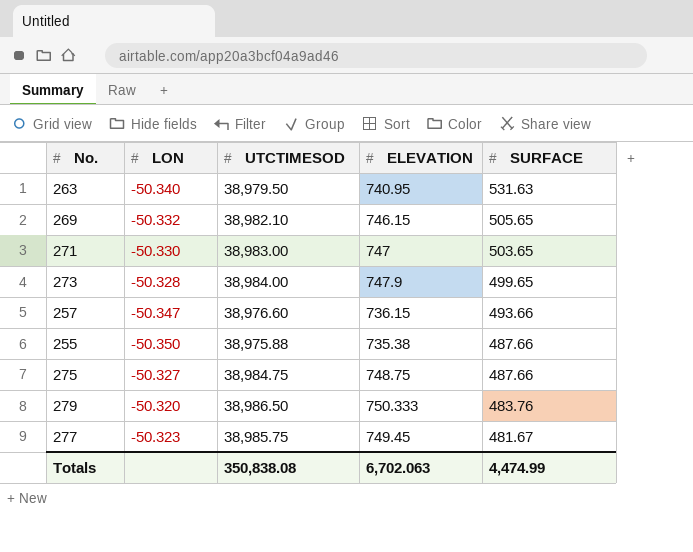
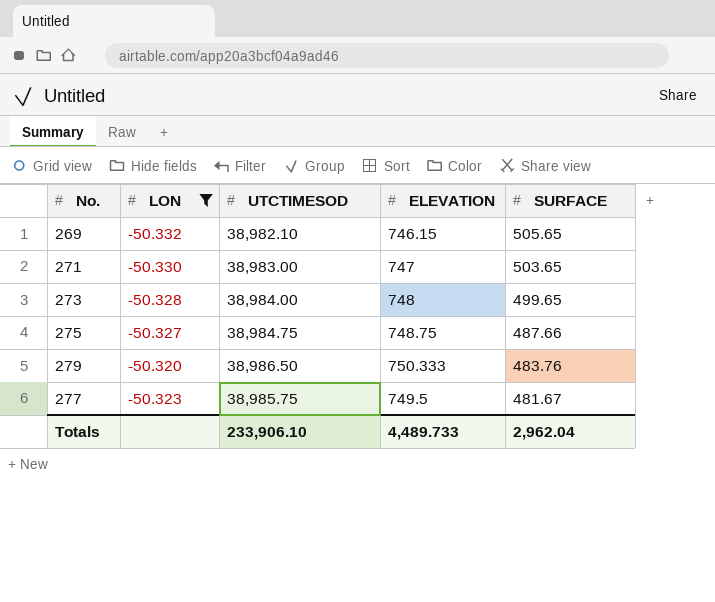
filter: none -> LON >= -50.332
273 | ELEVATION: 747.9 -> 748
277 | ELEVATION: 749.45 -> 749.5
Totals | UTCTIMESOD: 350,838.08 -> 233,906.10
Totals | ELEVATION: 6,702.063 -> 4,489.733
Totals | SURFACE: 4,474.99 -> 2,962.04

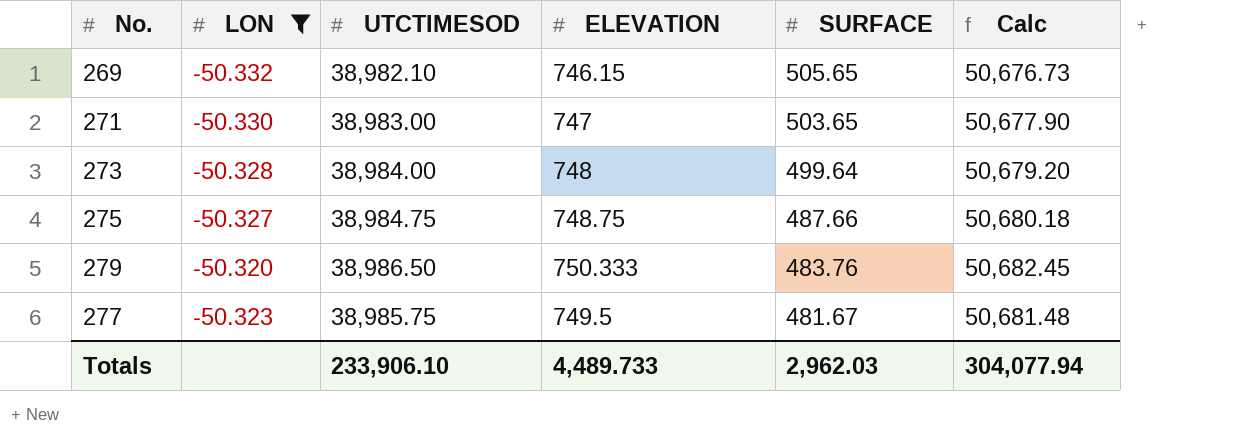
column Calc | formula: none -> [UTCTIMESOD] * 1.3
273 | SURFACE: 499.65 -> 499.64
Totals | SURFACE: 2,962.04 -> 2,962.03

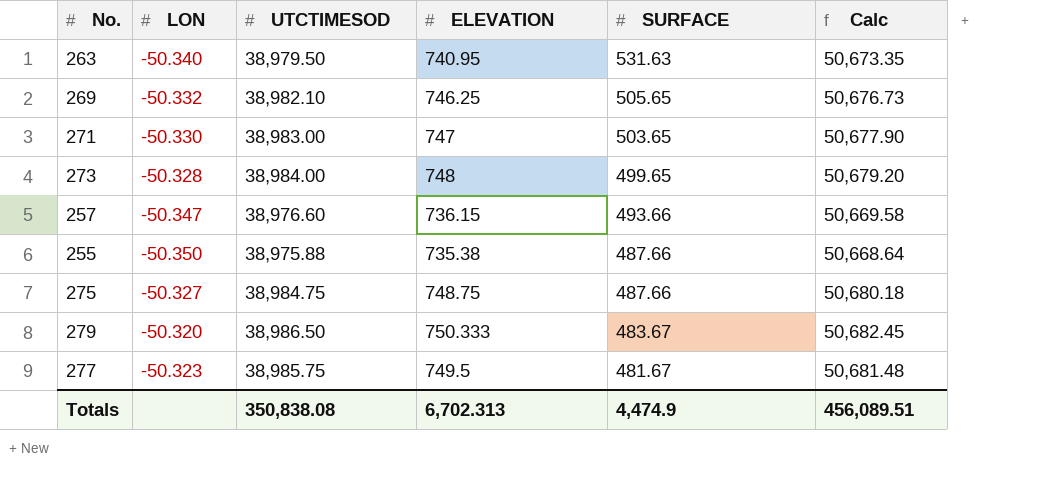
filter: LON >= -50.332 -> none
269 | ELEVATION: 746.15 -> 746.25
273 | SURFACE: 499.64 -> 499.65
279 | SURFACE: 483.76 -> 483.67
Totals | UTCTIMESOD: 233,906.10 -> 350,838.08
Totals | ELEVATION: 4,489.733 -> 6,702.313
Totals | SURFACE: 2,962.03 -> 4,474.9
Totals | Calc: 304,077.94 -> 456,089.51

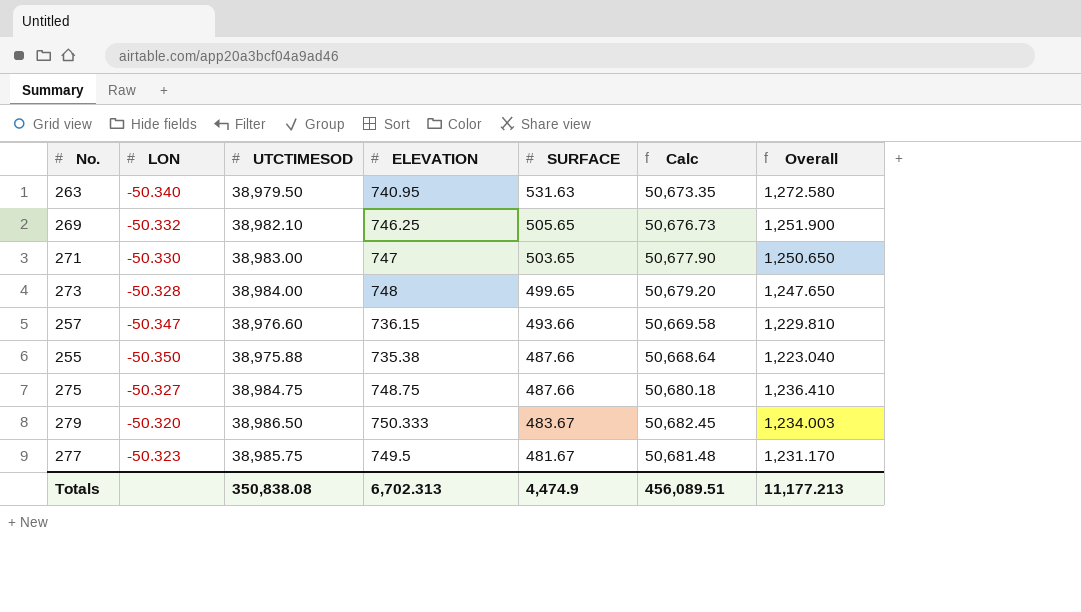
column Overall | formula: none -> [ELEVATION] + [SURFACE]

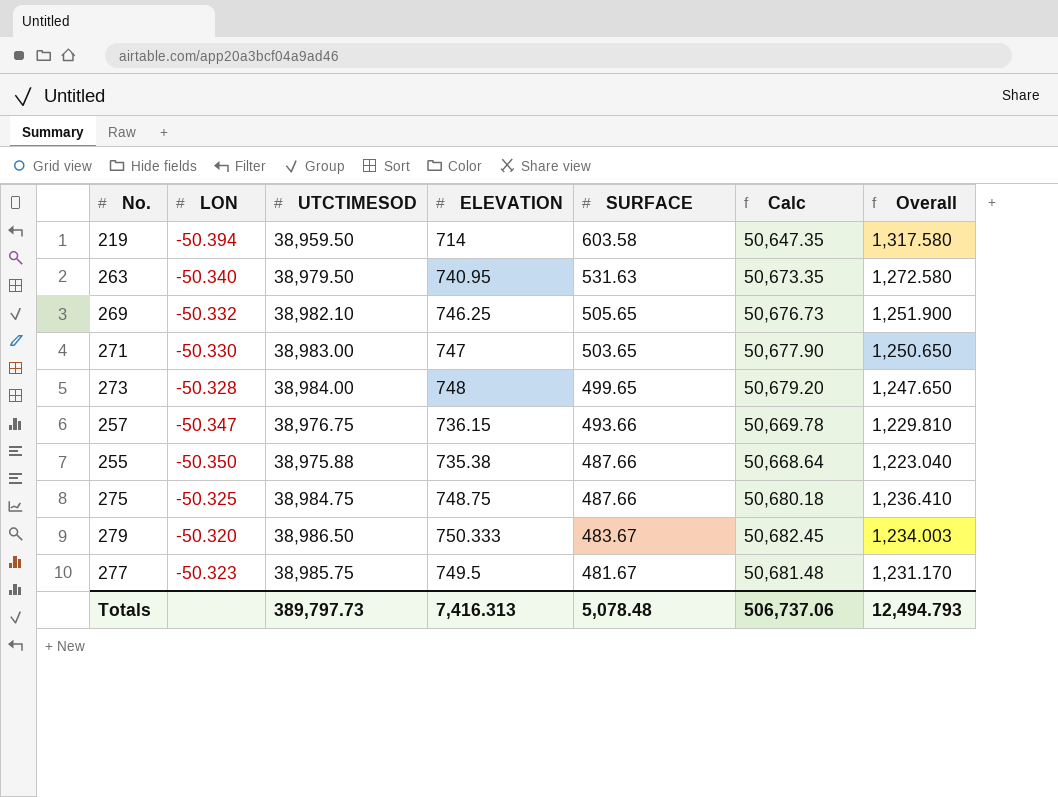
row 219: none -> -50.394 | 38,959.50 | 714 | 603.58 | 50,647.35 | 1,317.580
257 | UTCTIMESOD: 38,976.60 -> 38,976.75
257 | Calc: 50,669.58 -> 50,669.78
275 | LON: -50.327 -> -50.325
Totals | UTCTIMESOD: 350,838.08 -> 389,797.73
Totals | ELEVATION: 6,702.313 -> 7,416.313
Totals | SURFACE: 4,474.9 -> 5,078.48
Totals | Calc: 456,089.51 -> 506,737.06
Totals | Overall: 11,177.213 -> 12,494.793

